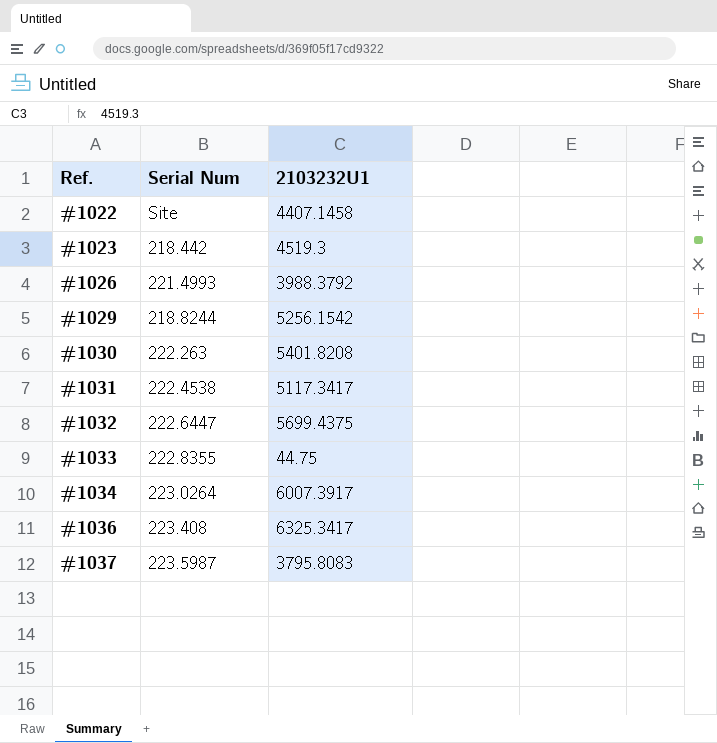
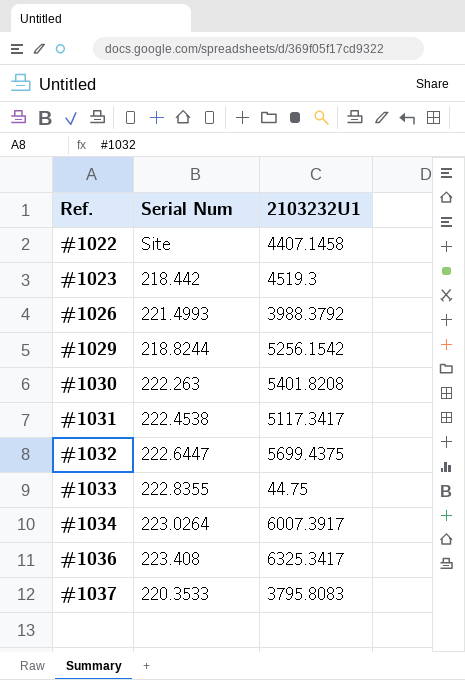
#1037 | Serial Num: 223.5987 -> 220.3533

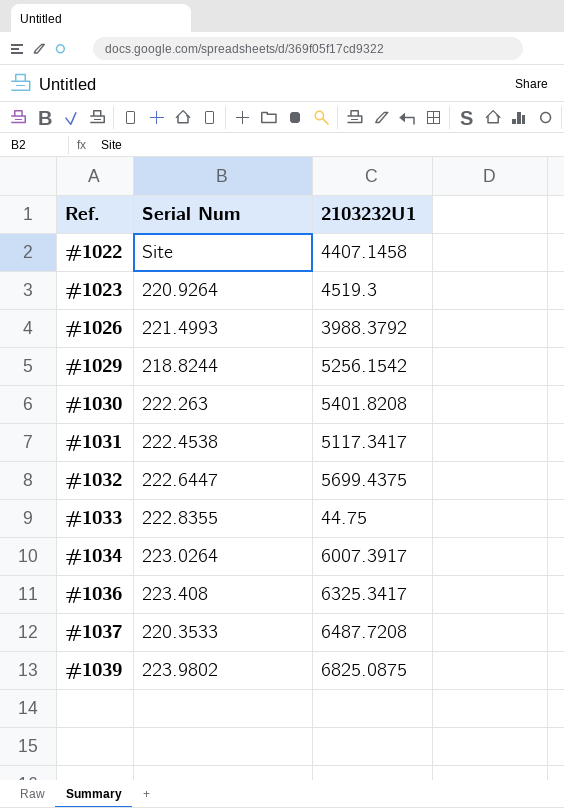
#1023 | Serial Num: 218.442 -> 220.9264
#1037 | 2103232U1: 3795.8083 -> 6487.7208
row #1039: none -> 223.9802 | 6825.0875

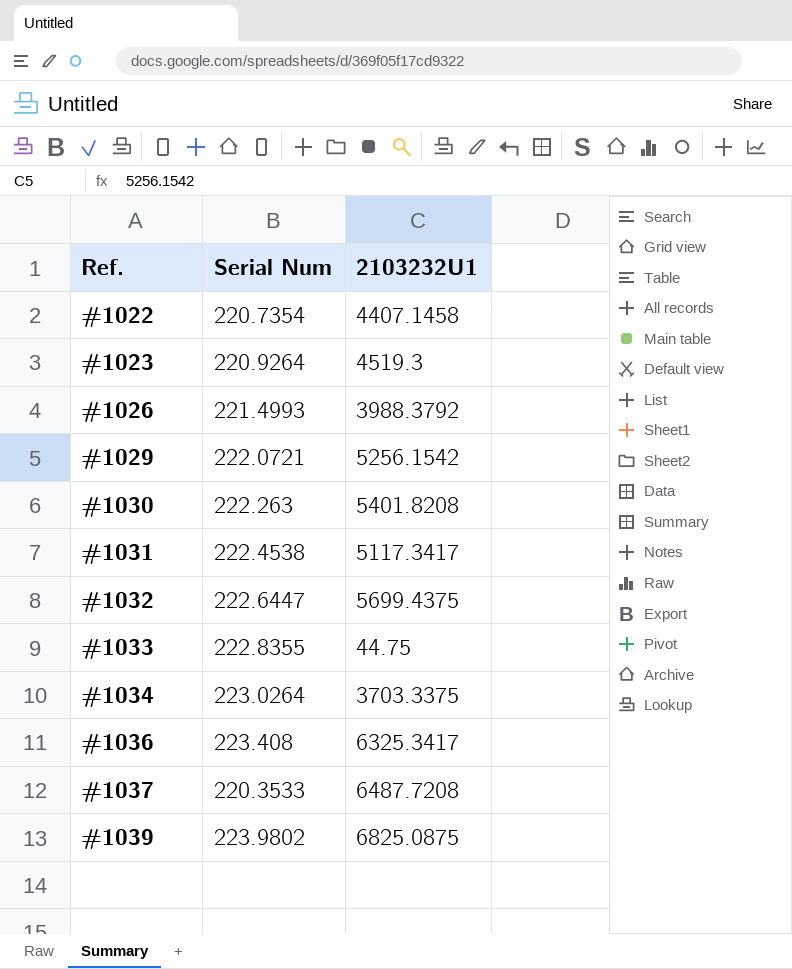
#1022 | Serial Num: Site -> 220.7354
#1029 | Serial Num: 218.8244 -> 222.0721
#1034 | 2103232U1: 6007.3917 -> 3703.3375

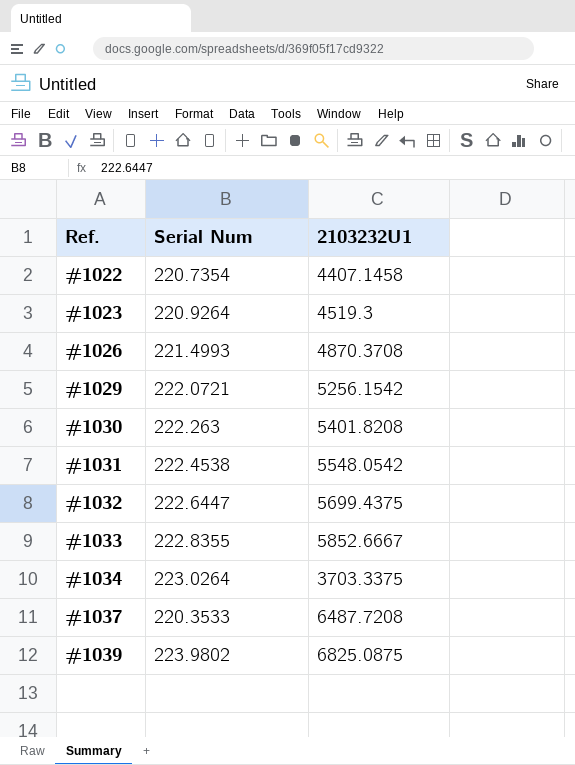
row #1036: 223.408 | 6325.3417 -> none
#1026 | 2103232U1: 3988.3792 -> 4870.3708
#1031 | 2103232U1: 5117.3417 -> 5548.0542
#1033 | 2103232U1: 44.75 -> 5852.6667

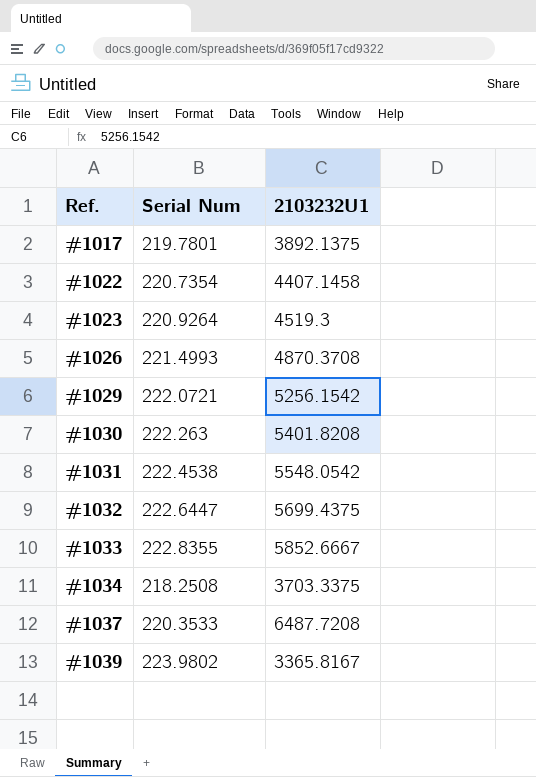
row #1017: none -> 219.7801 | 3892.1375
#1034 | Serial Num: 223.0264 -> 218.2508
#1039 | 2103232U1: 6825.0875 -> 3365.8167

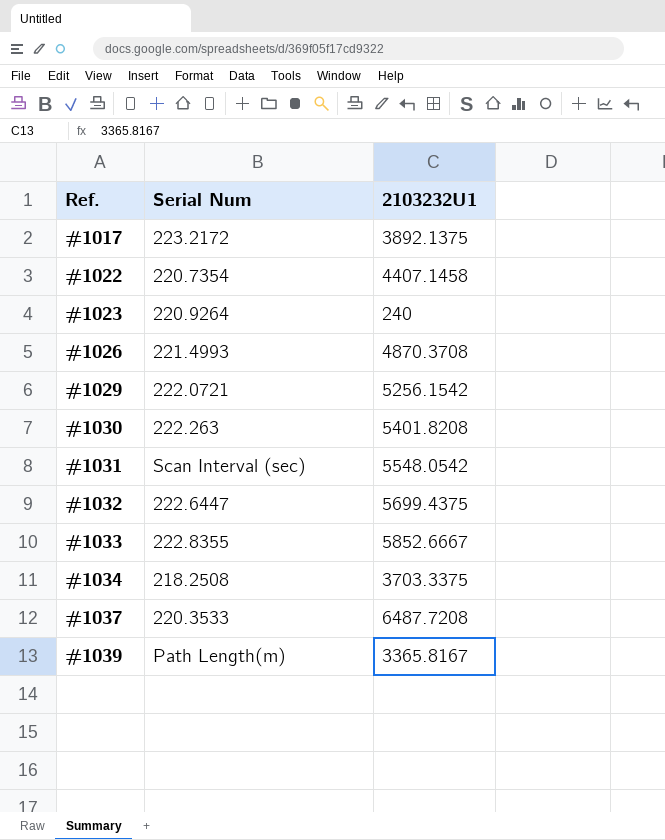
#1017 | Serial Num: 219.7801 -> 223.2172
#1023 | 2103232U1: 4519.3 -> 240
#1031 | Serial Num: 222.4538 -> Scan Interval (sec)
#1039 | Serial Num: 223.9802 -> Path Length(m)

